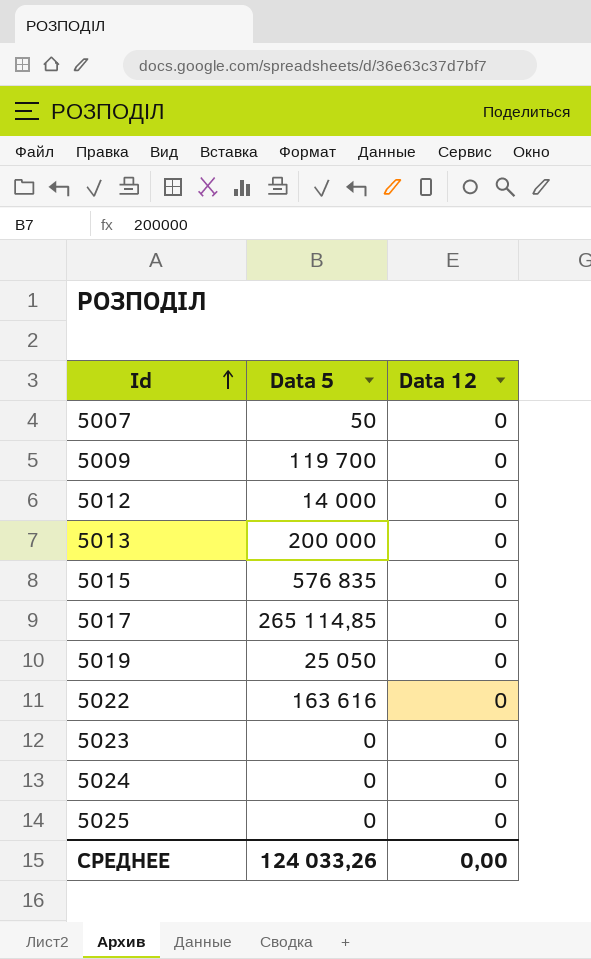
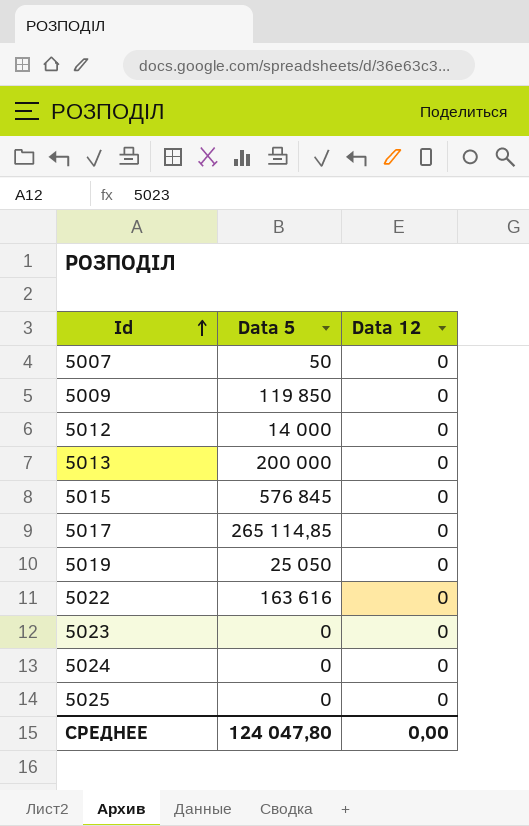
5009 | Data 5: 119 700 -> 119 850
5015 | Data 5: 576 835 -> 576 845
СРЕДНЕЕ | Data 5: 124 033,26 -> 124 047,80

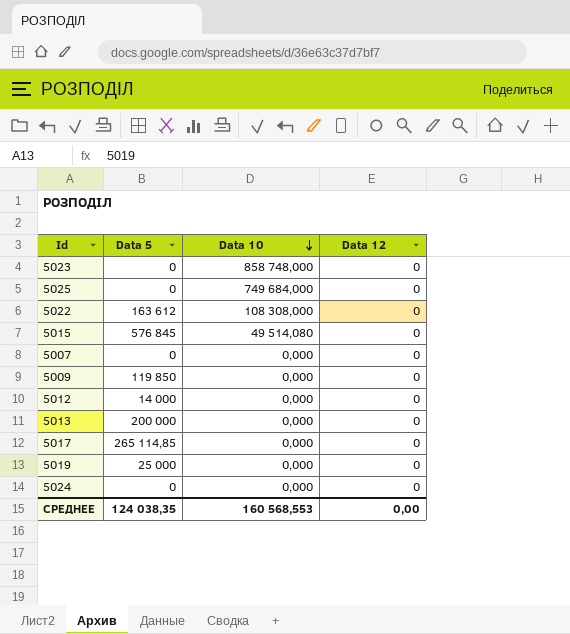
row order: Id ascending -> Data 10 descending
column Data 10 | position: none -> 3
5022 | Data 5: 163 616 -> 163 612
5007 | Data 5: 50 -> 0
5019 | Data 5: 25 050 -> 25 000
СРЕДНЕЕ | Data 5: 124 047,80 -> 124 038,35

